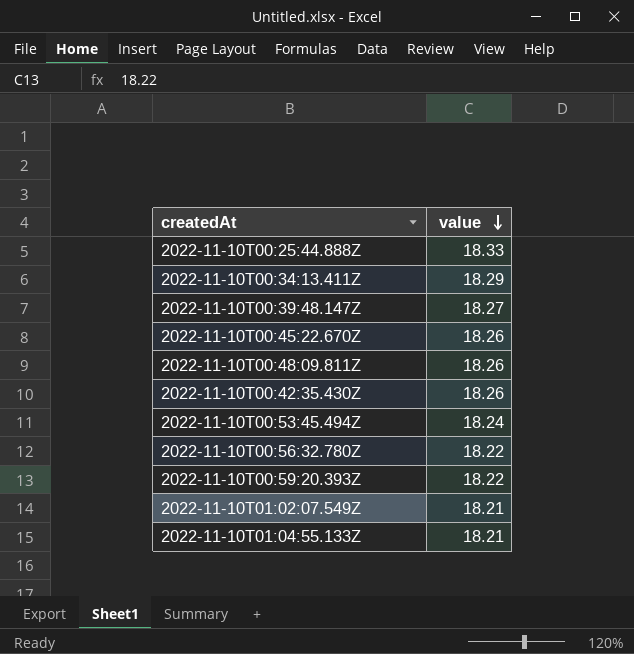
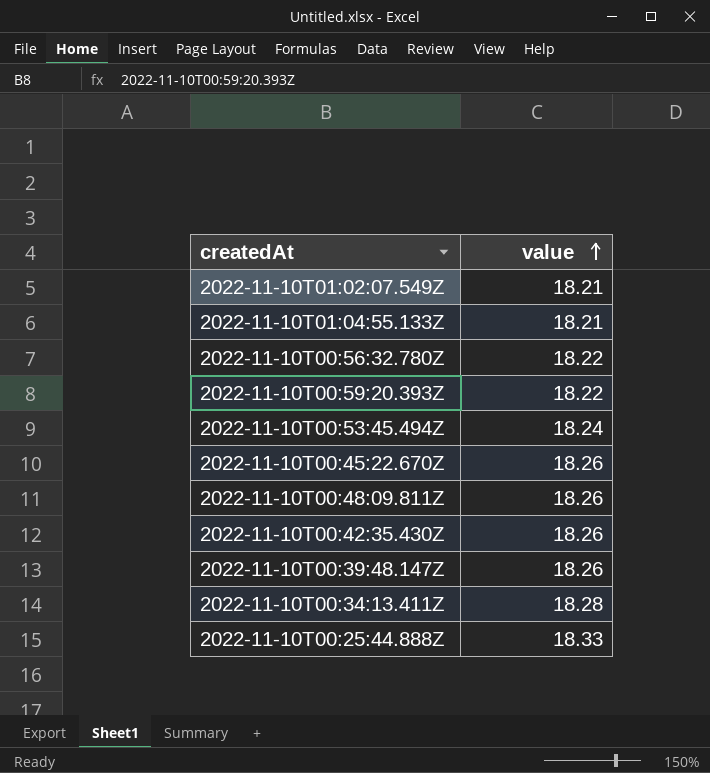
row order: value descending -> value ascending
2022-11-10T00:39:48.147Z | value: 18.27 -> 18.26
2022-11-10T00:34:13.411Z | value: 18.29 -> 18.28

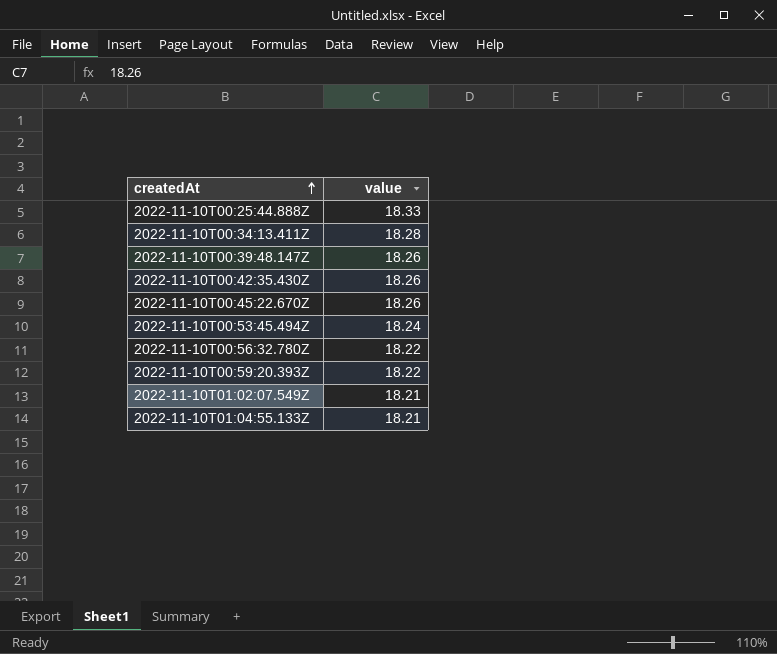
row order: value ascending -> createdAt ascending
row 2022-11-10T00:48:09.811Z: 18.26 -> none

